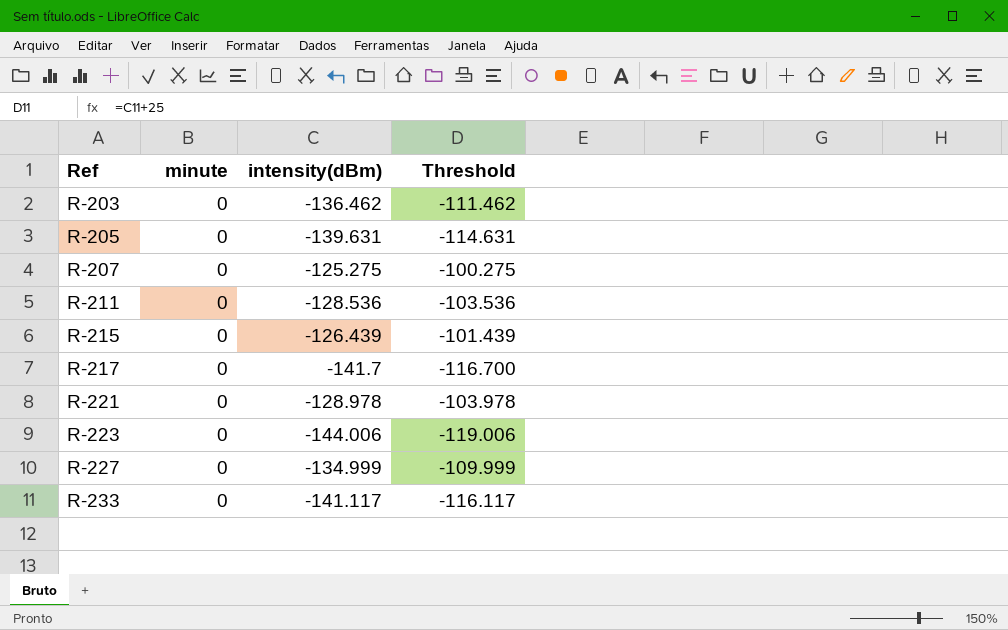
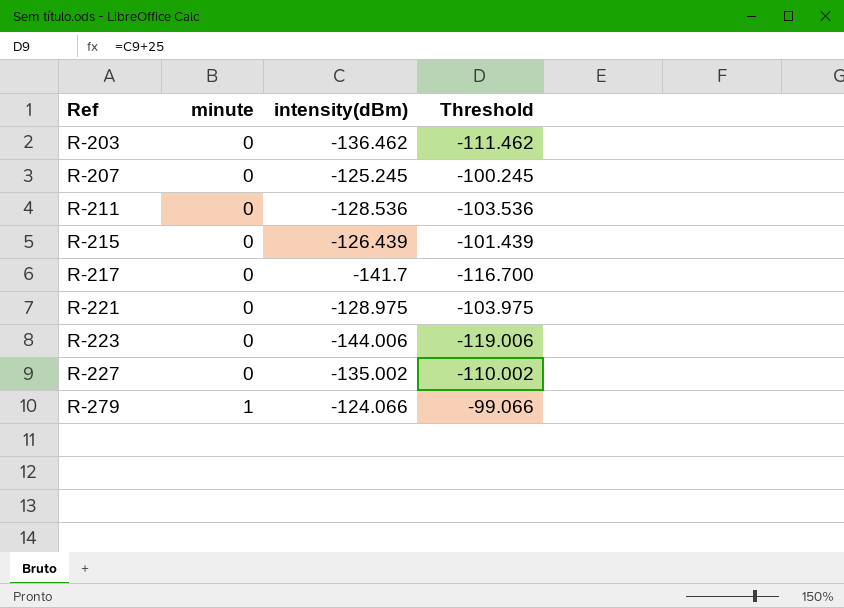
row R-205: 0 | -139.631 | -114.631 -> none
row R-233: 0 | -141.117 | -116.117 -> none
R-207 | intensity(dBm): -125.275 -> -125.245
R-207 | Threshold: -100.275 -> -100.245
R-221 | intensity(dBm): -128.978 -> -128.975
R-221 | Threshold: -103.978 -> -103.975
R-227 | intensity(dBm): -134.999 -> -135.002
R-227 | Threshold: -109.999 -> -110.002
row R-279: none -> 1 | -124.066 | -99.066

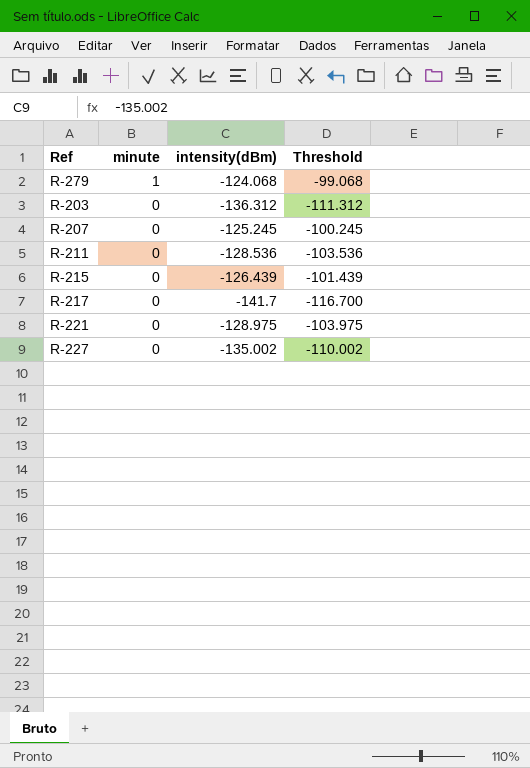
row order: Ref ascending -> minute descending
row R-223: 0 | -144.006 | -119.006 -> none
R-279 | intensity(dBm): -124.066 -> -124.068
R-279 | Threshold: -99.066 -> -99.068
R-203 | intensity(dBm): -136.462 -> -136.312
R-203 | Threshold: -111.462 -> -111.312

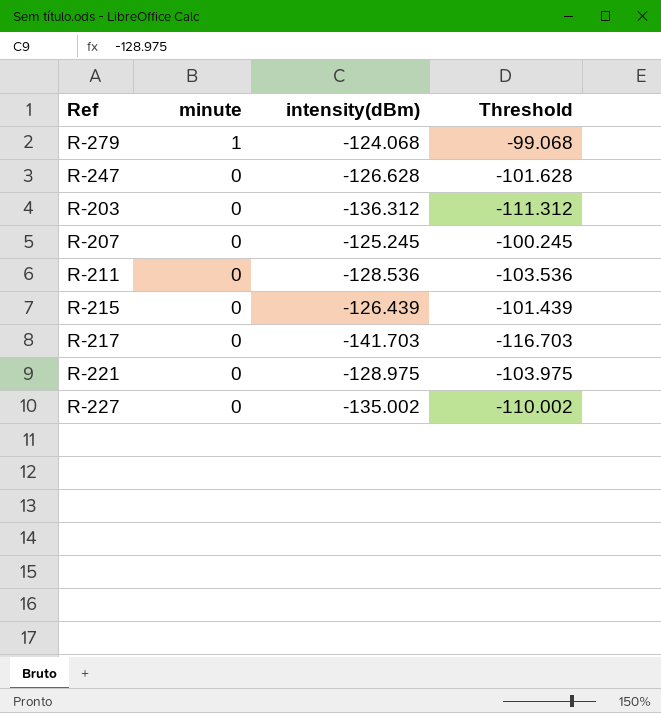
row R-247: none -> 0 | -126.628 | -101.628
R-217 | intensity(dBm): -141.7 -> -141.703
R-217 | Threshold: -116.700 -> -116.703

